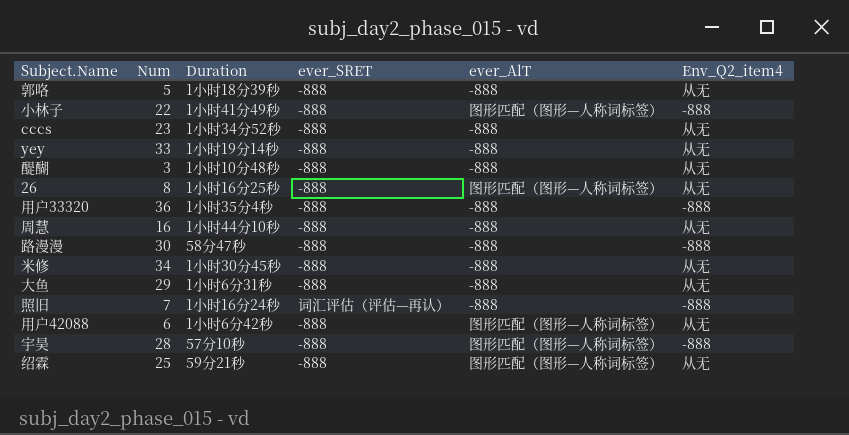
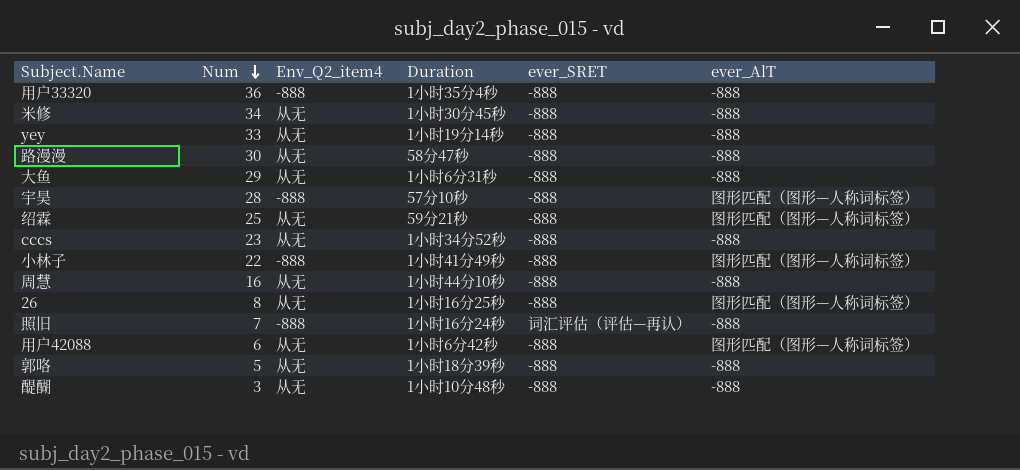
row order: none -> Num descending
column Env_Q2_item4 | position: 6 -> 3
路漫漫 | Env_Q2_item4: -888 -> 从无

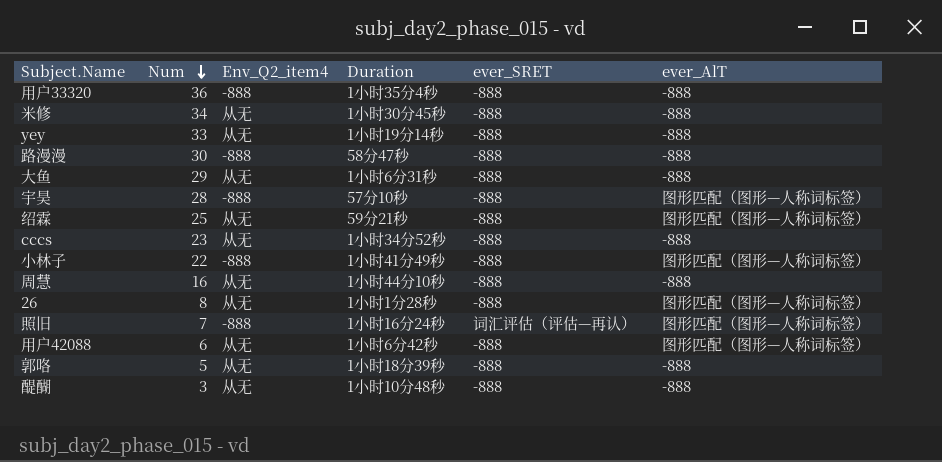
路漫漫 | Env_Q2_item4: 从无 -> -888
26 | Duration: 1小时16分25秒 -> 1小时1分28秒
照旧 | ever_AlT: -888 -> 图形匹配（图形—人称词标签）

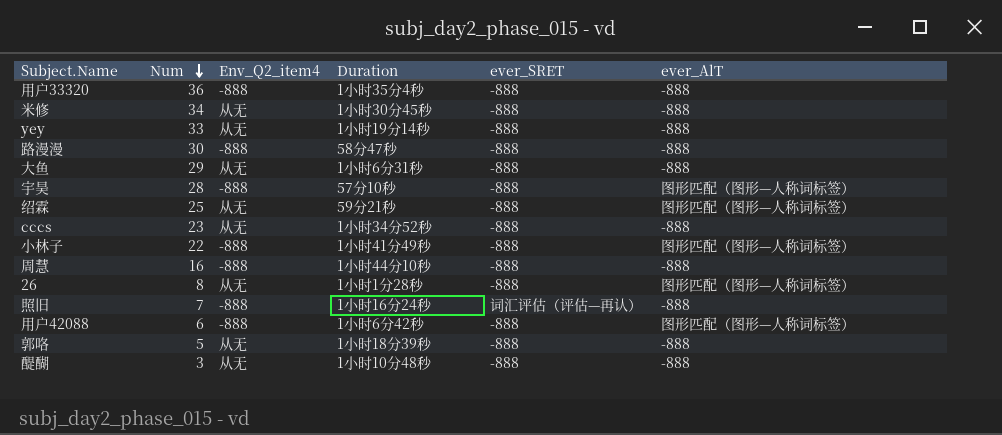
周慧 | Env_Q2_item4: 从无 -> -888
照旧 | ever_AlT: 图形匹配（图形—人称词标签） -> -888
用户42088 | Env_Q2_item4: 从无 -> -888

